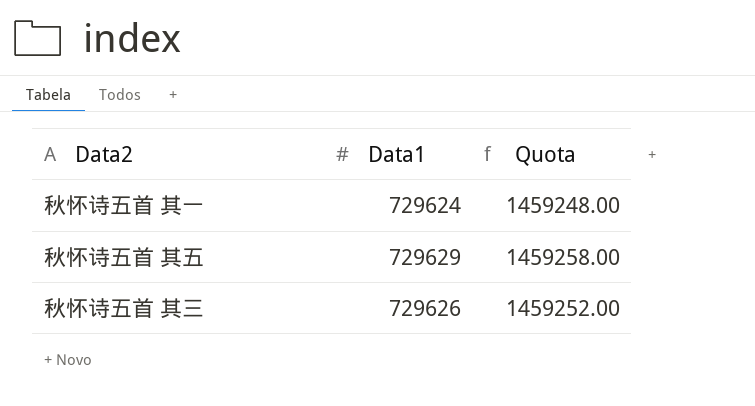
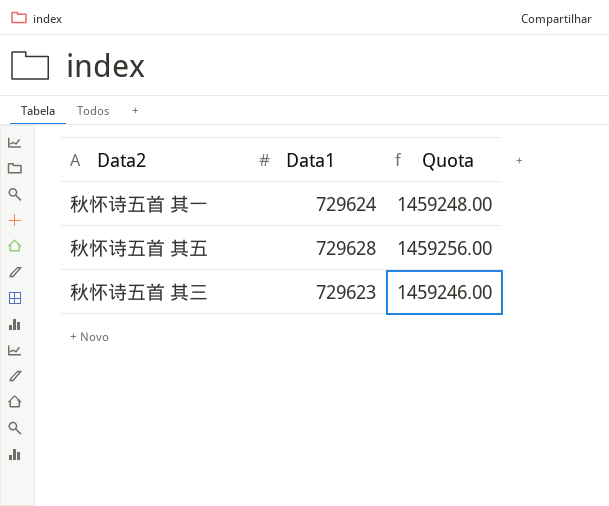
秋怀诗五首 其五 | Data1: 729629 -> 729628
秋怀诗五首 其五 | Quota: 1459258.00 -> 1459256.00
秋怀诗五首 其三 | Data1: 729626 -> 729623
秋怀诗五首 其三 | Quota: 1459252.00 -> 1459246.00

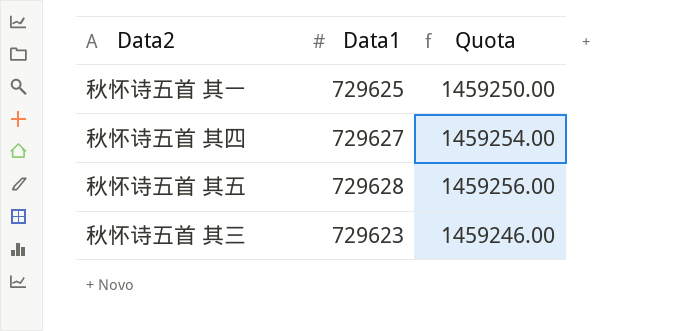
秋怀诗五首 其一 | Data1: 729624 -> 729625
秋怀诗五首 其一 | Quota: 1459248.00 -> 1459250.00
row 秋怀诗五首 其四: none -> 729627 | 1459254.00

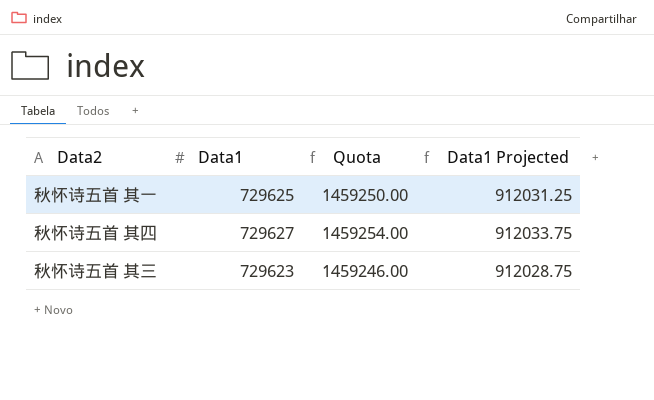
column Data1 Projected | formula: none -> [Data1] * 1.25
row 秋怀诗五首 其五: 729628 | 1459256.00 -> none

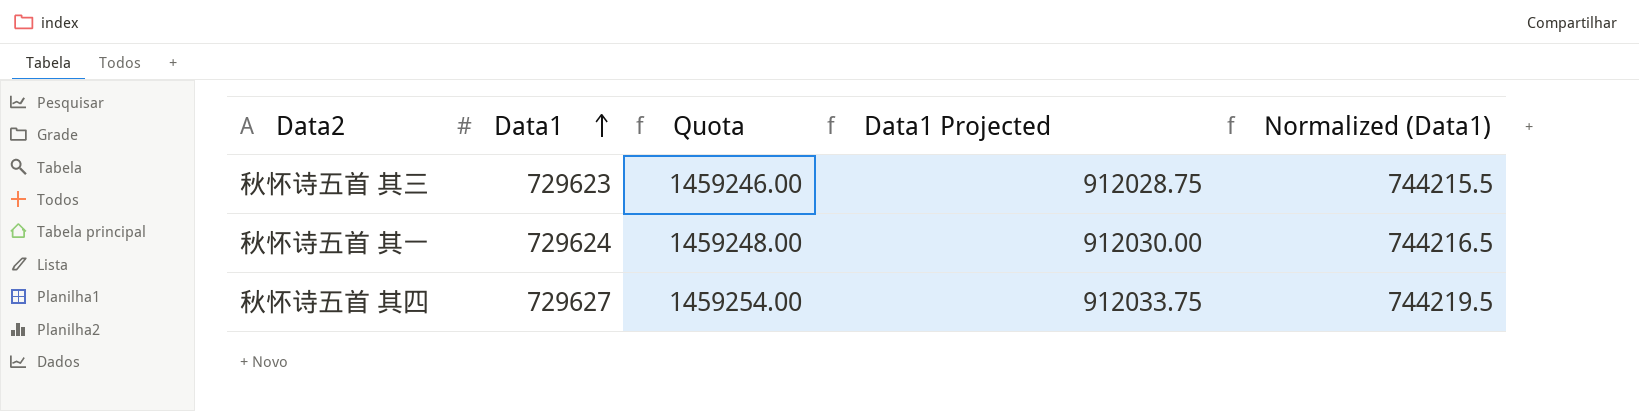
row order: none -> Data1 ascending
column Normalized (Data1) | formula: none -> [Data1] * 1.02
秋怀诗五首 其一 | Data1: 729625 -> 729624
秋怀诗五首 其一 | Quota: 1459250.00 -> 1459248.00
秋怀诗五首 其一 | Data1 Projected: 912031.25 -> 912030.00

